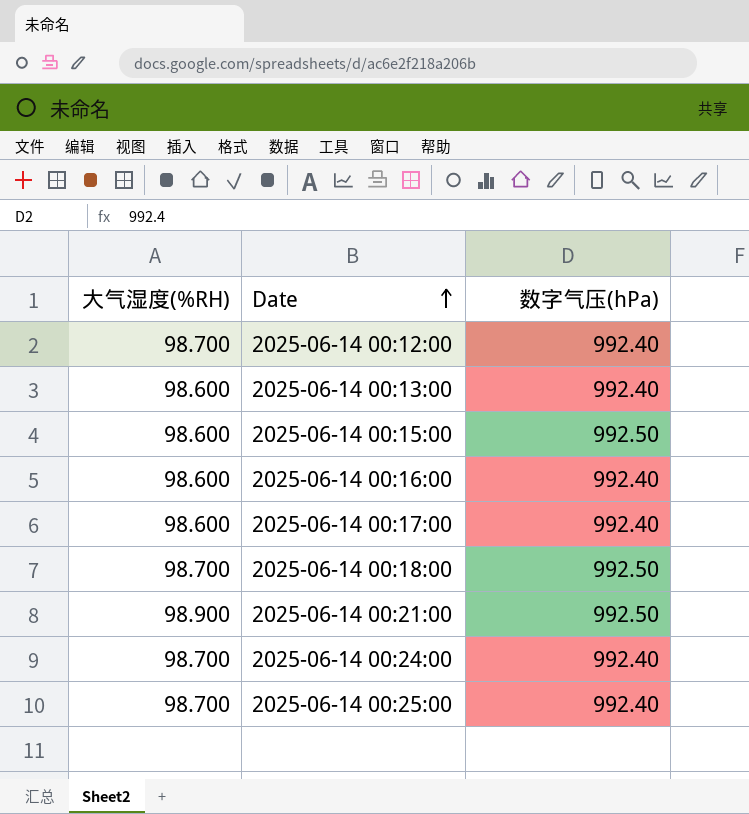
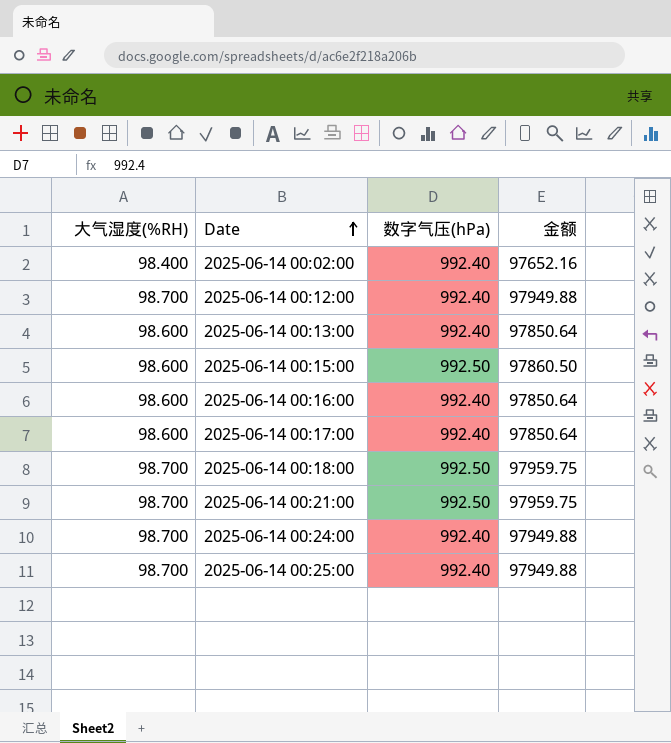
column 金额 | formula: none -> [大气湿度(%RH)] * [数字气压(hPa)]
row 2025-06-14 00:02:00: none -> 98.400 | 992.40 | 97652.16
2025-06-14 00:21:00 | 大气湿度(%RH): 98.900 -> 98.700

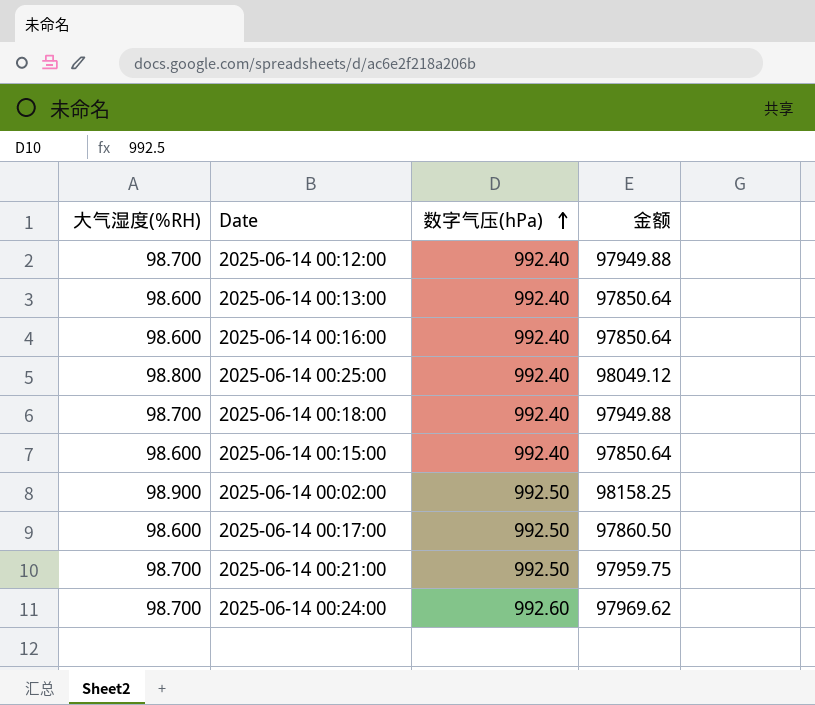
row order: Date ascending -> 数字气压(hPa) ascending
2025-06-14 00:25:00 | 大气湿度(%RH): 98.700 -> 98.800
2025-06-14 00:25:00 | 金额: 97949.88 -> 98049.12
2025-06-14 00:18:00 | 数字气压(hPa): 992.50 -> 992.40
2025-06-14 00:18:00 | 金额: 97959.75 -> 97949.88
2025-06-14 00:15:00 | 数字气压(hPa): 992.50 -> 992.40
2025-06-14 00:15:00 | 金额: 97860.50 -> 97850.64
2025-06-14 00:02:00 | 大气湿度(%RH): 98.400 -> 98.900
2025-06-14 00:02:00 | 数字气压(hPa): 992.40 -> 992.50
2025-06-14 00:02:00 | 金额: 97652.16 -> 98158.25
2025-06-14 00:17:00 | 数字气压(hPa): 992.40 -> 992.50
2025-06-14 00:17:00 | 金额: 97850.64 -> 97860.50
2025-06-14 00:24:00 | 数字气压(hPa): 992.40 -> 992.60
2025-06-14 00:24:00 | 金额: 97949.88 -> 97969.62

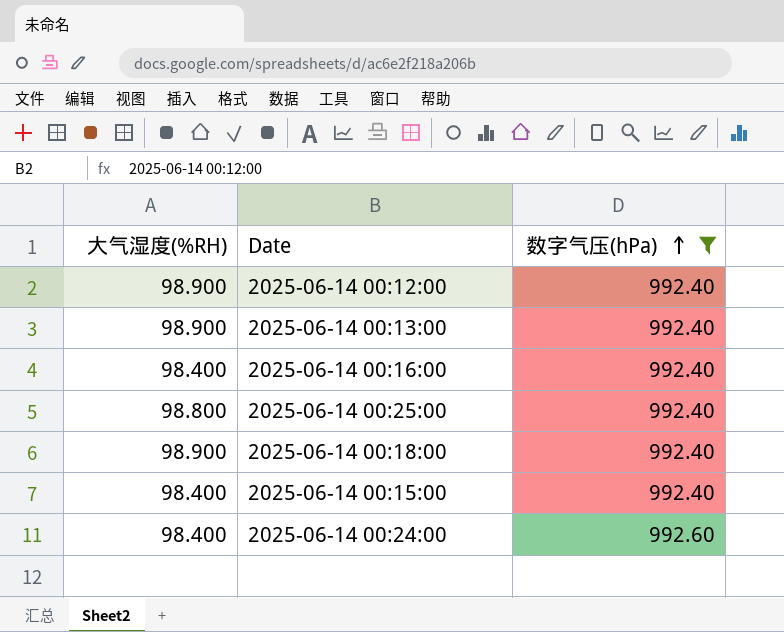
filter: none -> 数字气压(hPa) != 992.50
column 金额 | formula: [大气湿度(%RH)] * [数字气压(hPa)] -> none
2025-06-14 00:12:00 | 大气湿度(%RH): 98.700 -> 98.900
2025-06-14 00:13:00 | 大气湿度(%RH): 98.600 -> 98.900
2025-06-14 00:16:00 | 大气湿度(%RH): 98.600 -> 98.400
2025-06-14 00:18:00 | 大气湿度(%RH): 98.700 -> 98.900
2025-06-14 00:15:00 | 大气湿度(%RH): 98.600 -> 98.400
2025-06-14 00:24:00 | 大气湿度(%RH): 98.700 -> 98.400

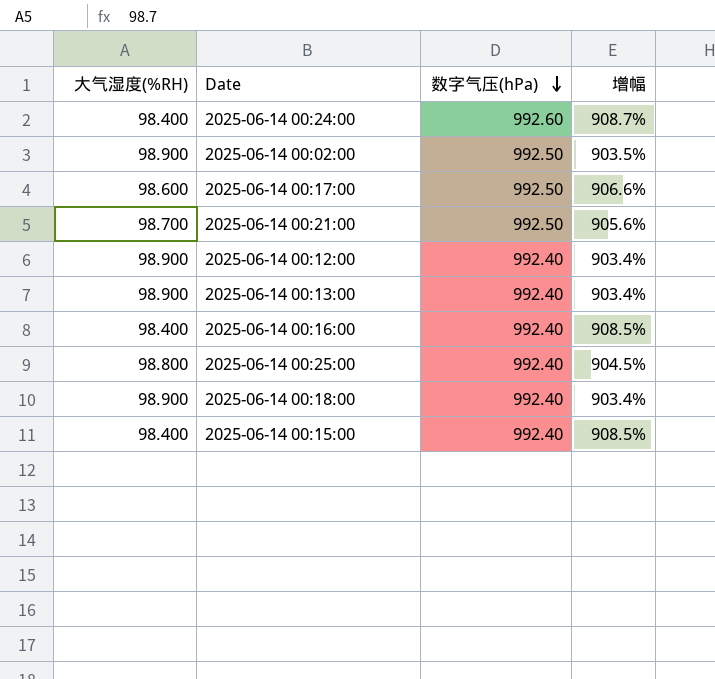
filter: 数字气压(hPa) != 992.50 -> none
row order: 数字气压(hPa) ascending -> 数字气压(hPa) descending
column 增幅 | formula: none -> ([数字气压(hPa)] - [大气湿度(%RH)]) / [大气湿度(%RH)]

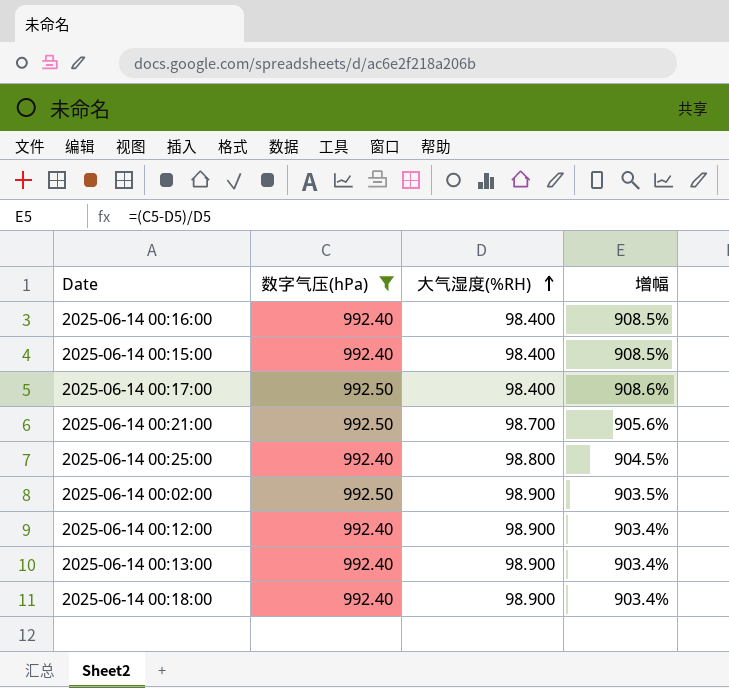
filter: none -> 数字气压(hPa) != 992.60
row order: 数字气压(hPa) descending -> 大气湿度(%RH) ascending
column 大气湿度(%RH) | position: 1 -> 3
2025-06-14 00:17:00 | 大气湿度(%RH): 98.600 -> 98.400
2025-06-14 00:17:00 | 增幅: 906.6% -> 908.6%

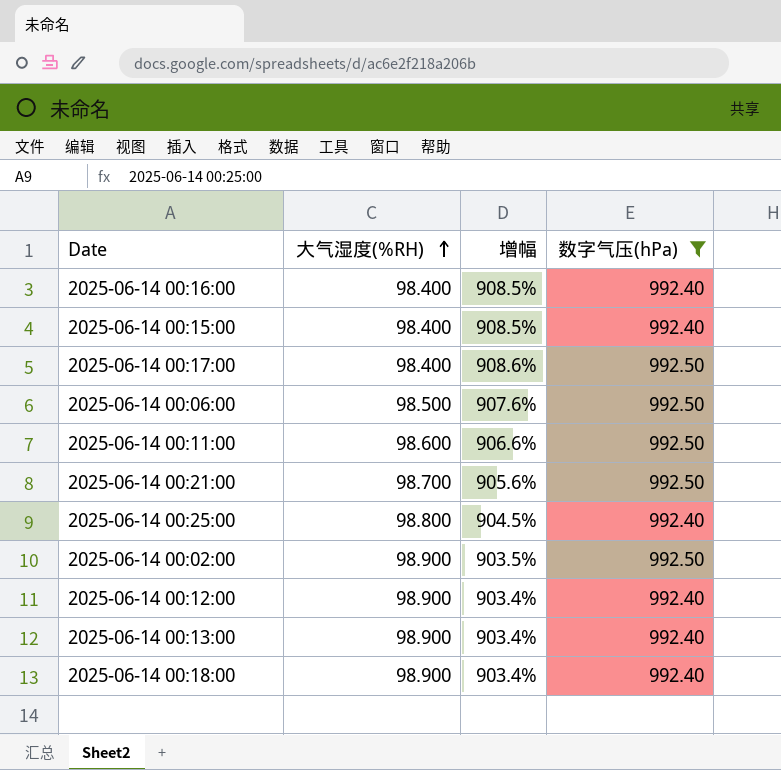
column 数字气压(hPa) | position: 2 -> 4
row 2025-06-14 00:06:00: none -> 98.500 | 907.6% | 992.50
row 2025-06-14 00:11:00: none -> 98.600 | 906.6% | 992.50

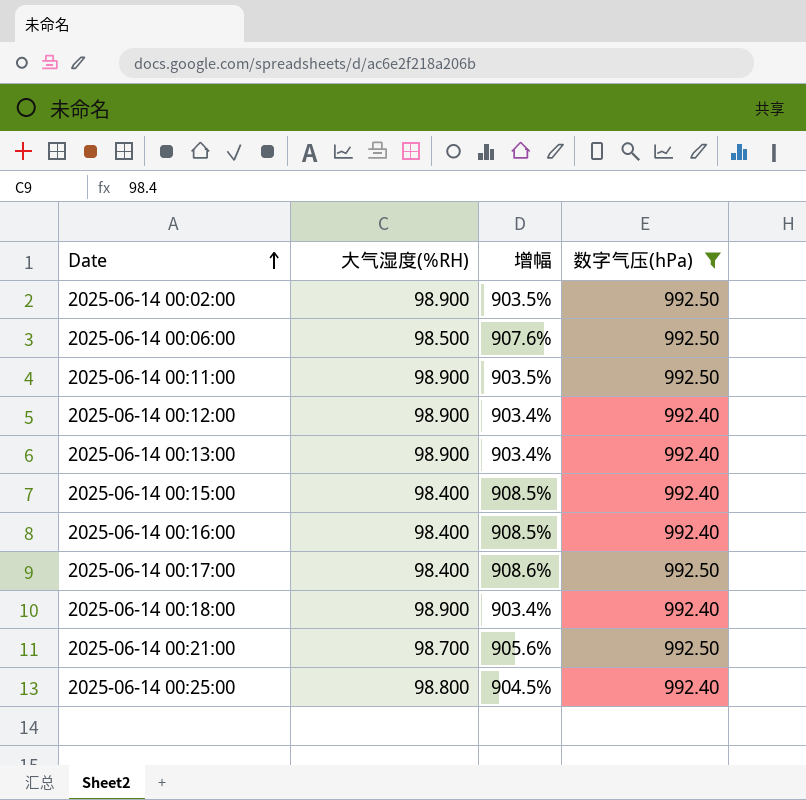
row order: 大气湿度(%RH) ascending -> Date ascending
2025-06-14 00:11:00 | 大气湿度(%RH): 98.600 -> 98.900
2025-06-14 00:11:00 | 增幅: 906.6% -> 903.5%

